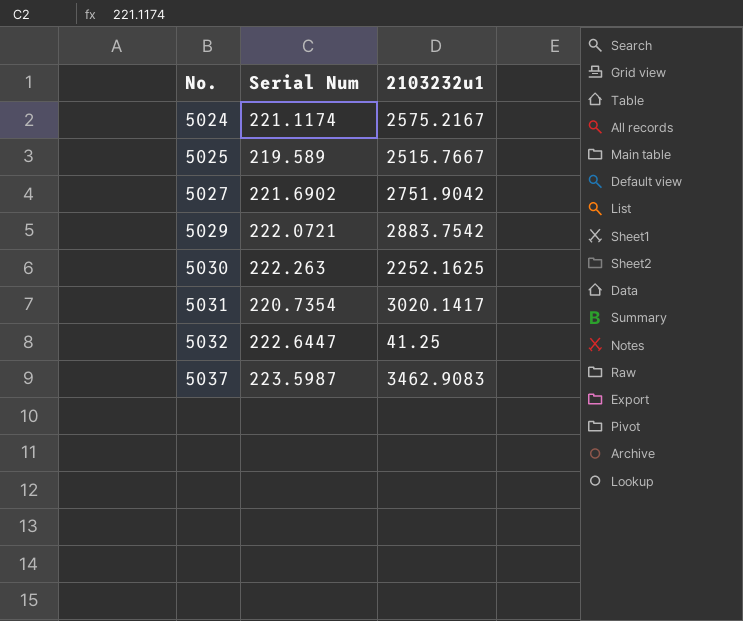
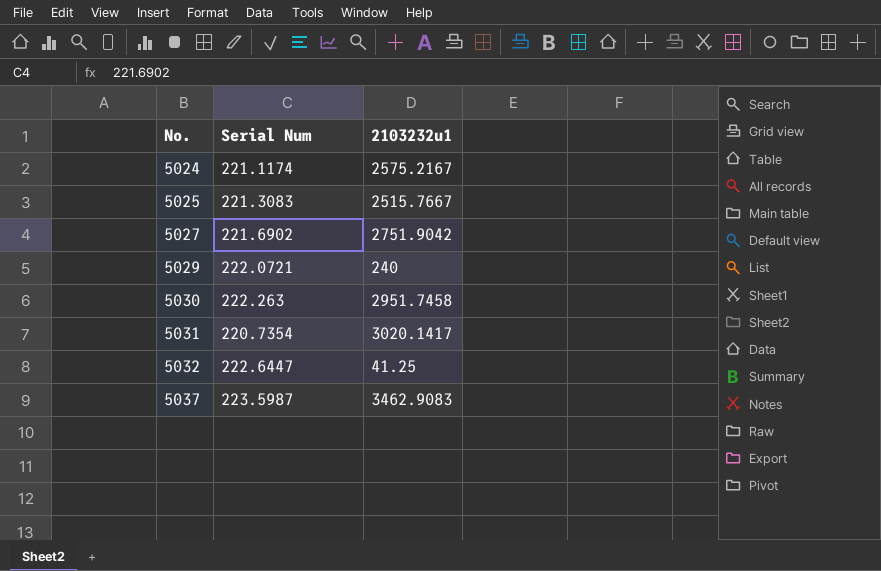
5025 | Serial Num: 219.589 -> 221.3083
5029 | 2103232u1: 2883.7542 -> 240
5030 | 2103232u1: 2252.1625 -> 2951.7458

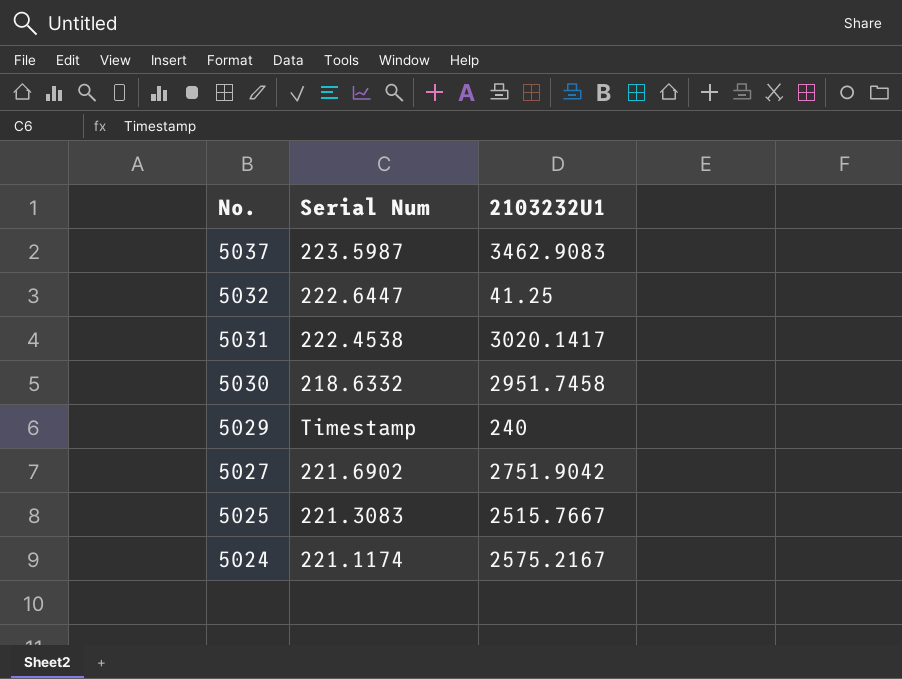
row order: No. ascending -> No. descending
column name: 2103232u1 -> 2103232U1
5031 | Serial Num: 220.7354 -> 222.4538
5030 | Serial Num: 222.263 -> 218.6332
5029 | Serial Num: 222.0721 -> Timestamp

